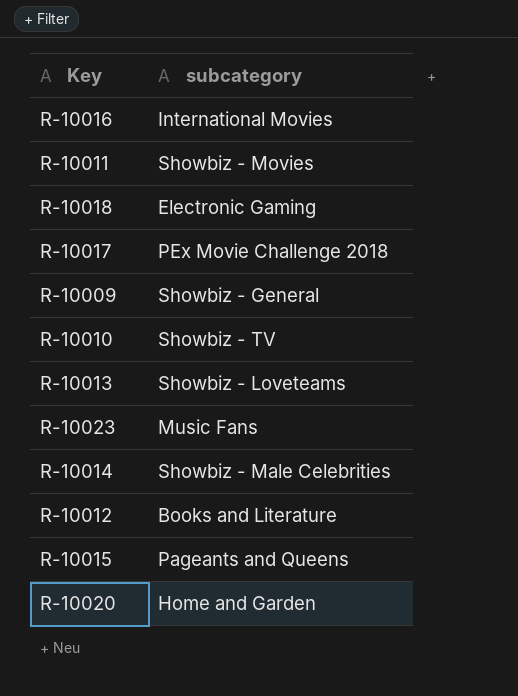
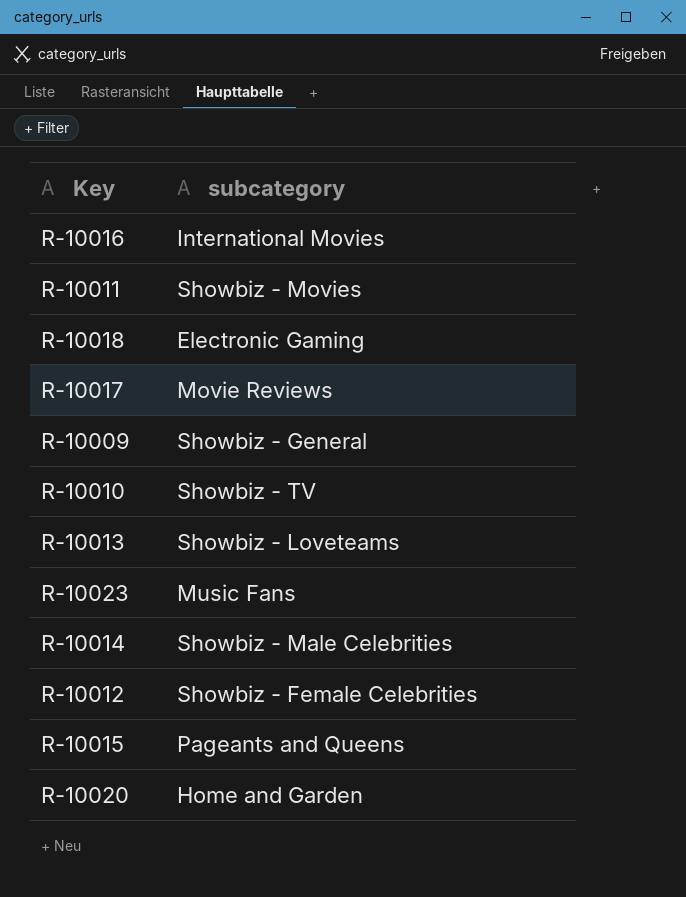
R-10017 | subcategory: PEx Movie Challenge 2018 -> Movie Reviews
R-10012 | subcategory: Books and Literature -> Showbiz - Female Celebrities

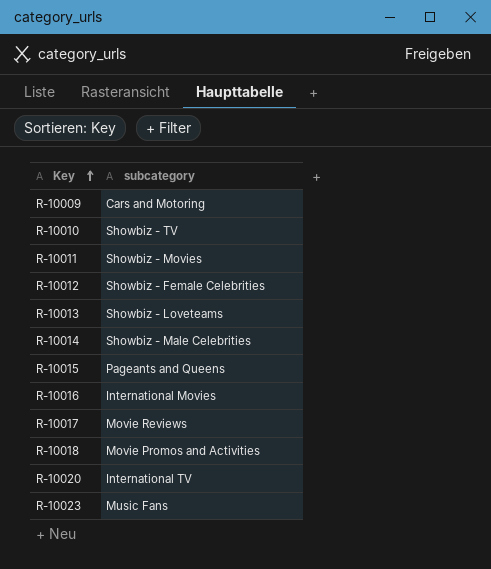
row order: none -> Key ascending
R-10009 | subcategory: Showbiz - General -> Cars and Motoring
R-10018 | subcategory: Electronic Gaming -> Movie Promos and Activities
R-10020 | subcategory: Home and Garden -> International TV

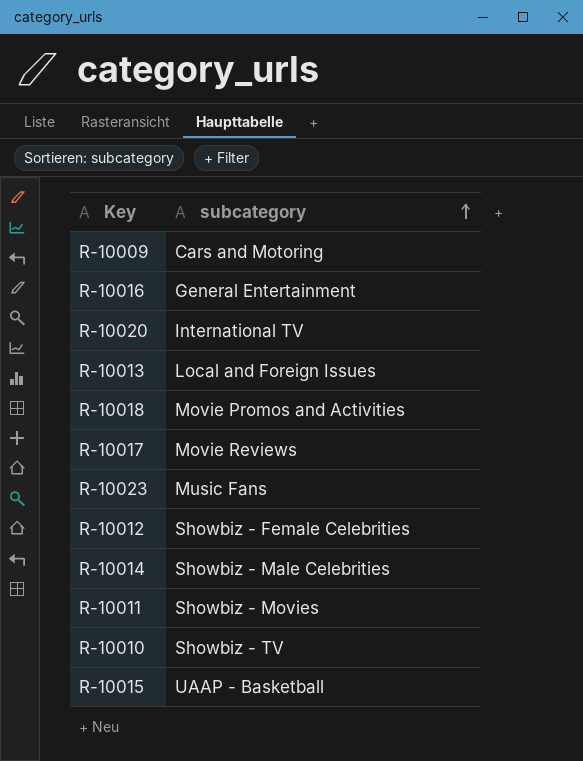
row order: Key ascending -> subcategory ascending
R-10016 | subcategory: International Movies -> General Entertainment
R-10013 | subcategory: Showbiz - Loveteams -> Local and Foreign Issues
R-10015 | subcategory: Pageants and Queens -> UAAP - Basketball

